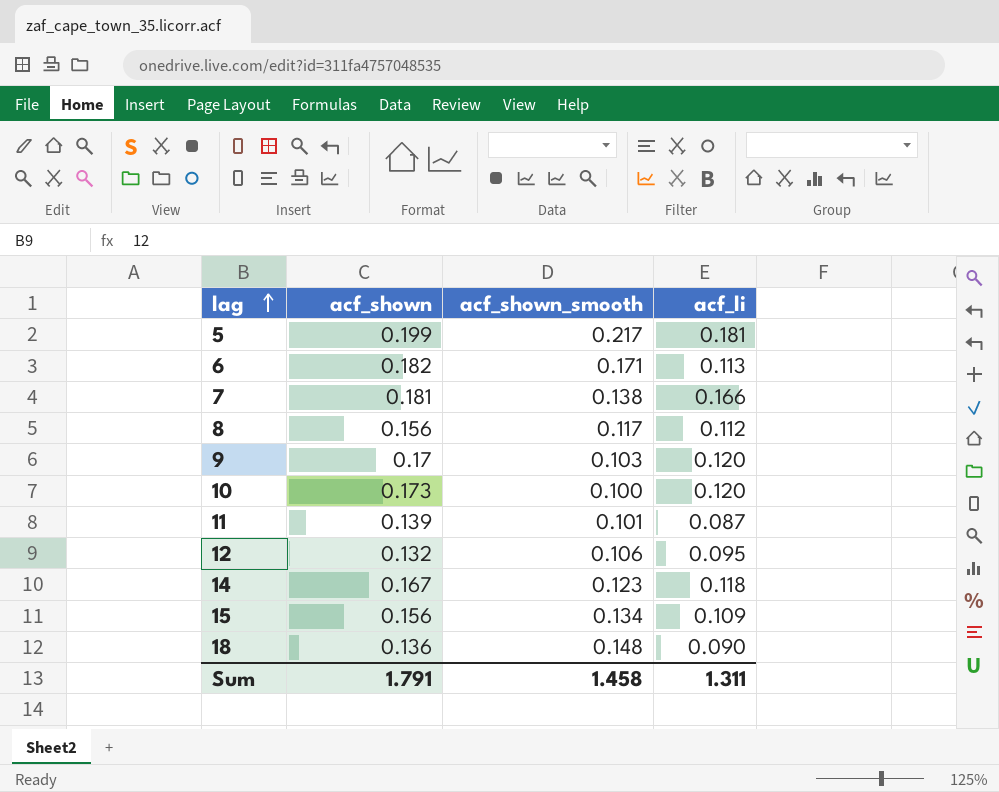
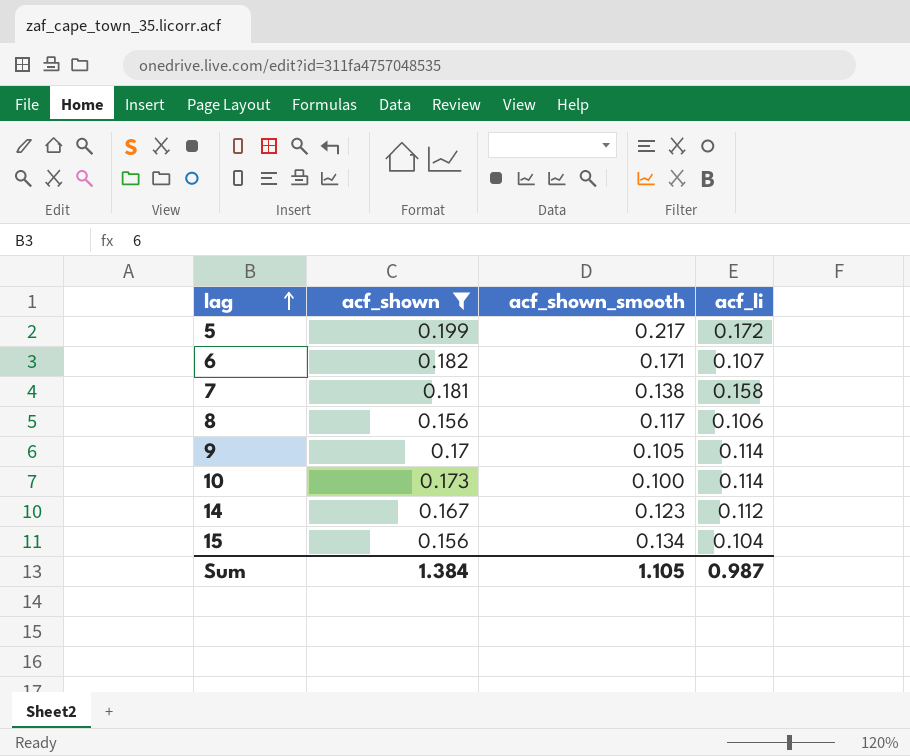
filter: none -> acf_shown >= 0.156
5 | acf_li: 0.181 -> 0.172
6 | acf_li: 0.113 -> 0.107
7 | acf_li: 0.166 -> 0.158
8 | acf_li: 0.112 -> 0.106
9 | acf_shown_smooth: 0.103 -> 0.105
9 | acf_li: 0.120 -> 0.114
10 | acf_li: 0.120 -> 0.114
14 | acf_li: 0.118 -> 0.112
15 | acf_li: 0.109 -> 0.104
Sum | acf_shown: 1.791 -> 1.384
Sum | acf_shown_smooth: 1.458 -> 1.105
Sum | acf_li: 1.311 -> 0.987

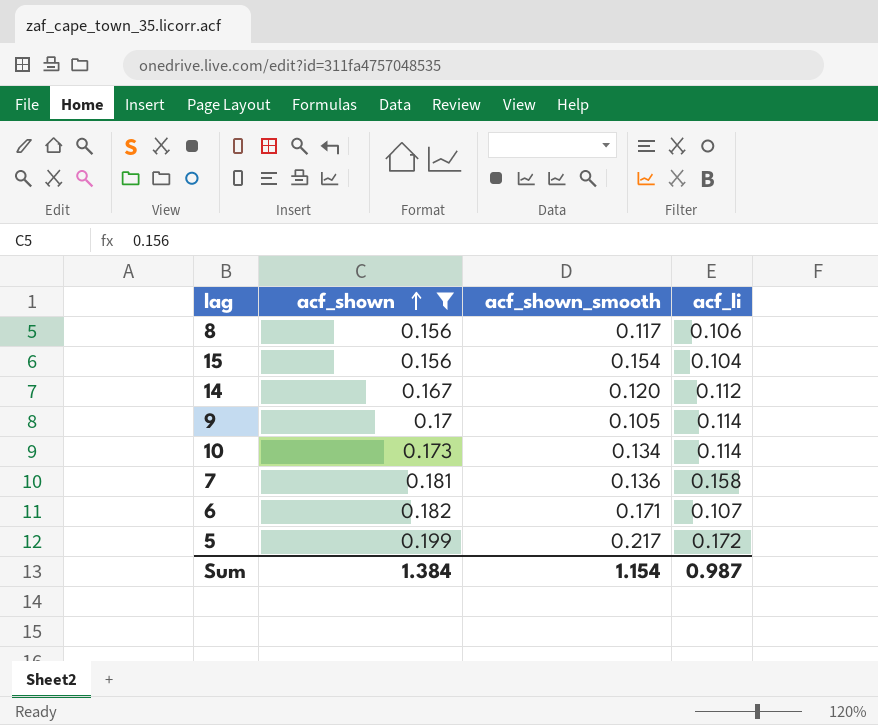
row order: lag ascending -> acf_shown ascending
15 | acf_shown_smooth: 0.134 -> 0.154
14 | acf_shown_smooth: 0.123 -> 0.120
10 | acf_shown_smooth: 0.100 -> 0.134
7 | acf_shown_smooth: 0.138 -> 0.136
Sum | acf_shown_smooth: 1.105 -> 1.154

